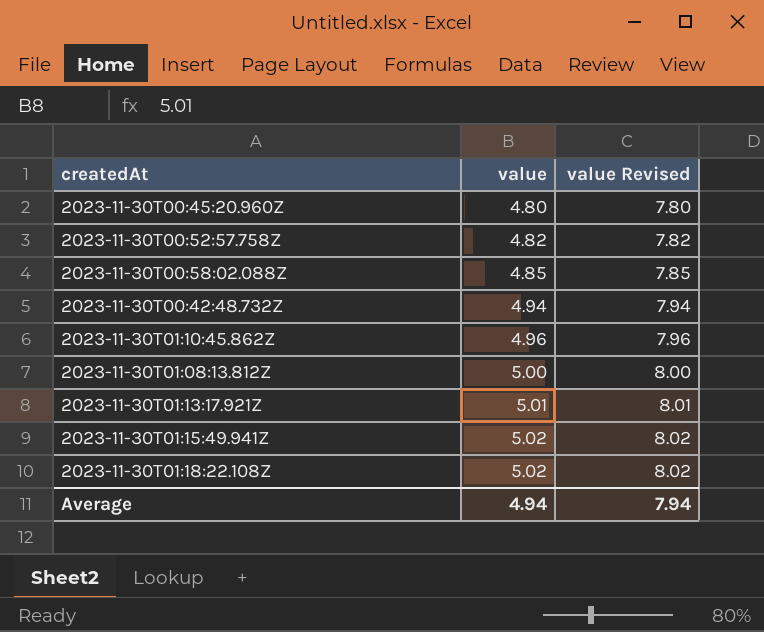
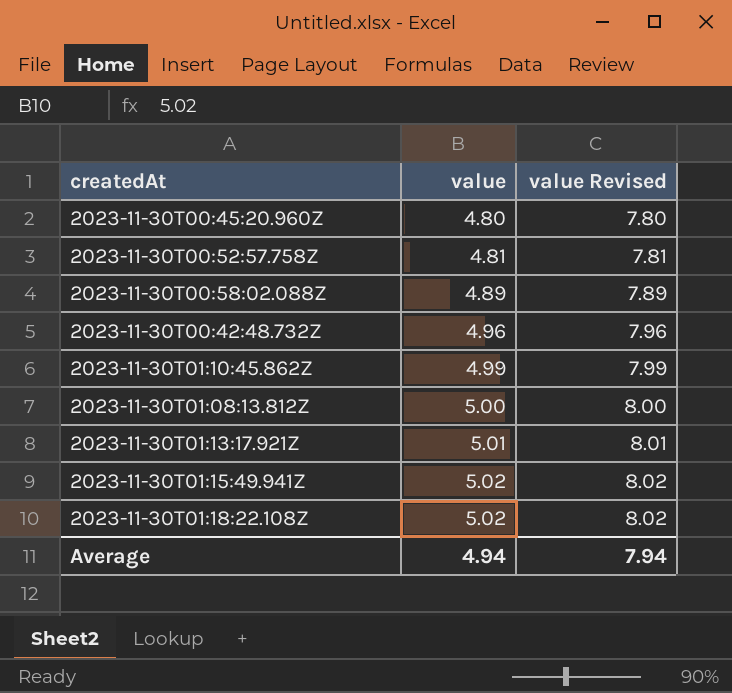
2023-11-30T00:52:57.758Z | value: 4.82 -> 4.81
2023-11-30T00:52:57.758Z | value Revised: 7.82 -> 7.81
2023-11-30T00:58:02.088Z | value: 4.85 -> 4.89
2023-11-30T00:58:02.088Z | value Revised: 7.85 -> 7.89
2023-11-30T00:42:48.732Z | value: 4.94 -> 4.96
2023-11-30T00:42:48.732Z | value Revised: 7.94 -> 7.96
2023-11-30T01:10:45.862Z | value: 4.96 -> 4.99
2023-11-30T01:10:45.862Z | value Revised: 7.96 -> 7.99

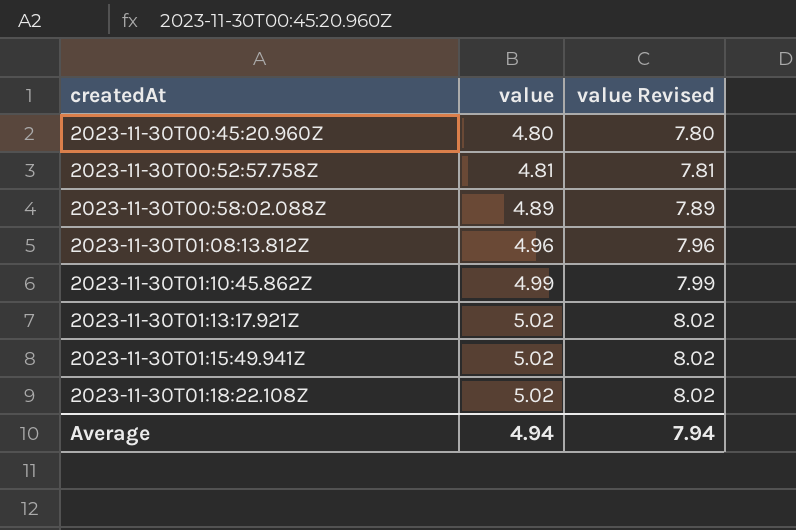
row order: value ascending -> createdAt ascending
row 2023-11-30T00:42:48.732Z: 4.96 | 7.96 -> none
2023-11-30T01:08:13.812Z | value: 5.00 -> 4.96
2023-11-30T01:08:13.812Z | value Revised: 8.00 -> 7.96
2023-11-30T01:13:17.921Z | value: 5.01 -> 5.02
2023-11-30T01:13:17.921Z | value Revised: 8.01 -> 8.02

